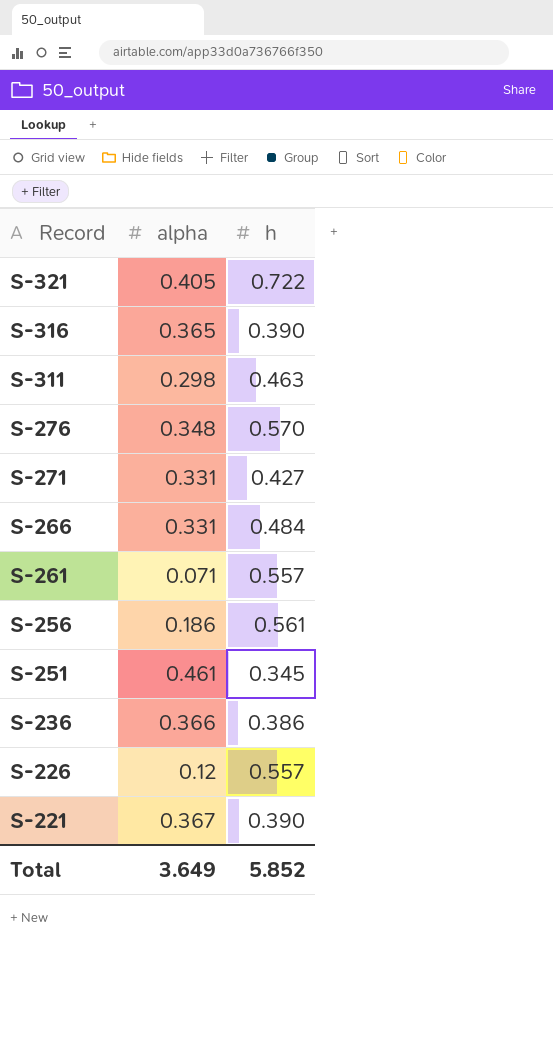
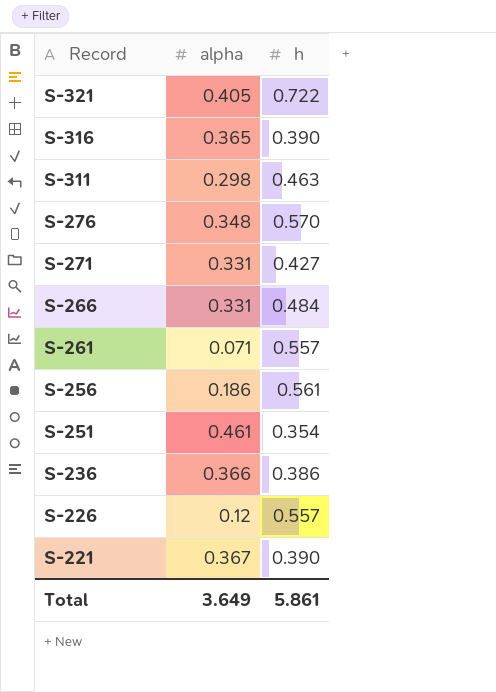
S-251 | h: 0.345 -> 0.354
Total | h: 5.852 -> 5.861

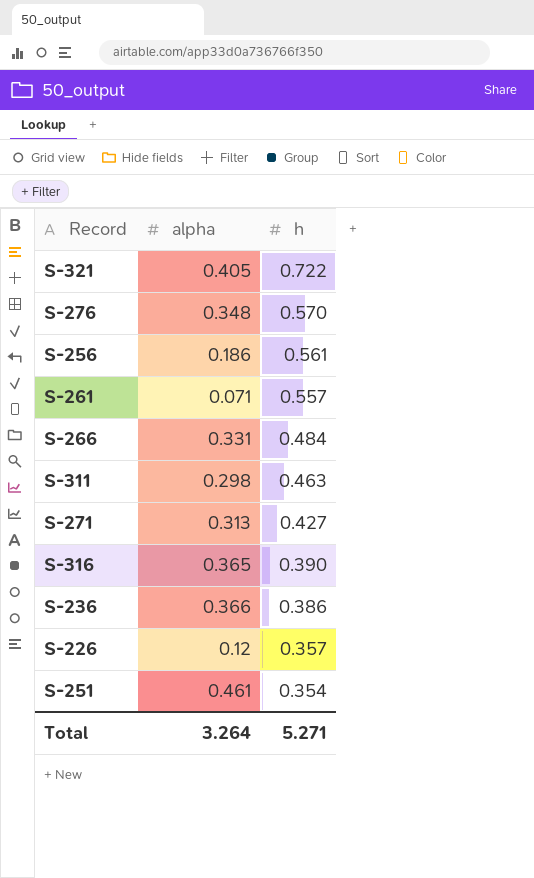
row order: Record descending -> h descending
row S-221: 0.367 | 0.390 -> none
S-271 | alpha: 0.331 -> 0.313
S-226 | h: 0.557 -> 0.357
Total | alpha: 3.649 -> 3.264
Total | h: 5.861 -> 5.271

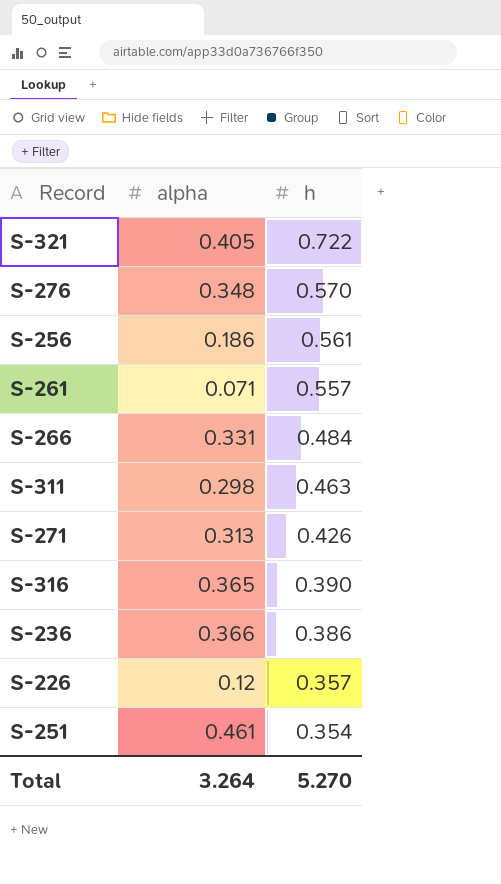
S-271 | h: 0.427 -> 0.426
Total | h: 5.271 -> 5.270

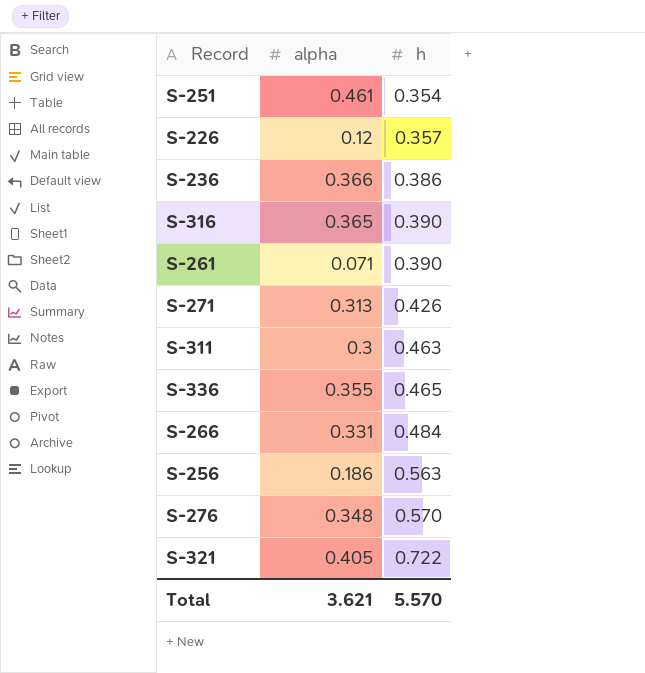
row order: h descending -> h ascending
S-261 | h: 0.557 -> 0.390
S-311 | alpha: 0.298 -> 0.3
row S-336: none -> 0.355 | 0.465
S-256 | h: 0.561 -> 0.563
Total | alpha: 3.264 -> 3.621
Total | h: 5.270 -> 5.570

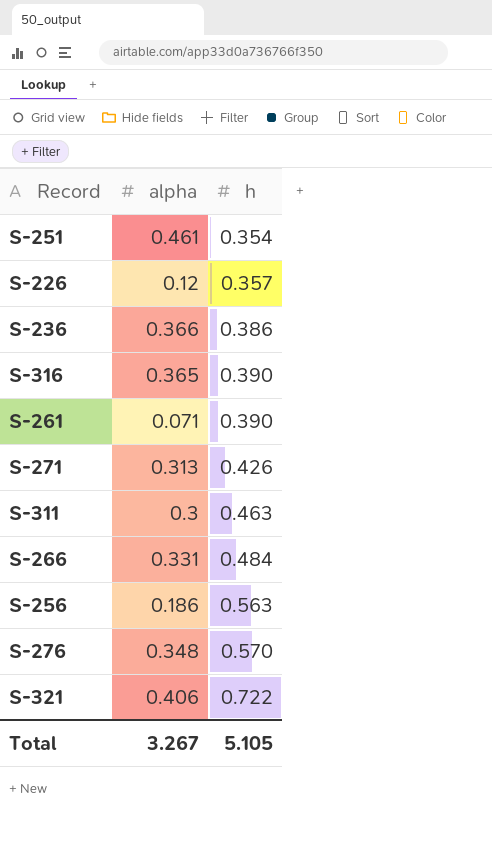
row S-336: 0.355 | 0.465 -> none
S-321 | alpha: 0.405 -> 0.406
Total | alpha: 3.621 -> 3.267
Total | h: 5.570 -> 5.105

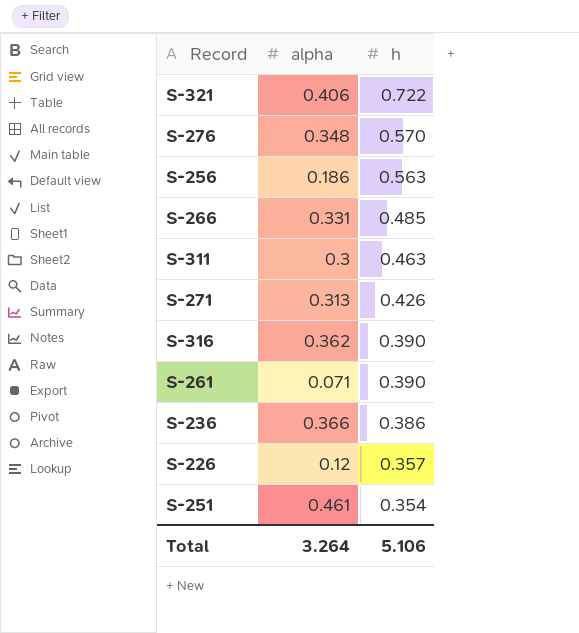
row order: h ascending -> h descending
S-266 | h: 0.484 -> 0.485
S-316 | alpha: 0.365 -> 0.362
Total | alpha: 3.267 -> 3.264
Total | h: 5.105 -> 5.106

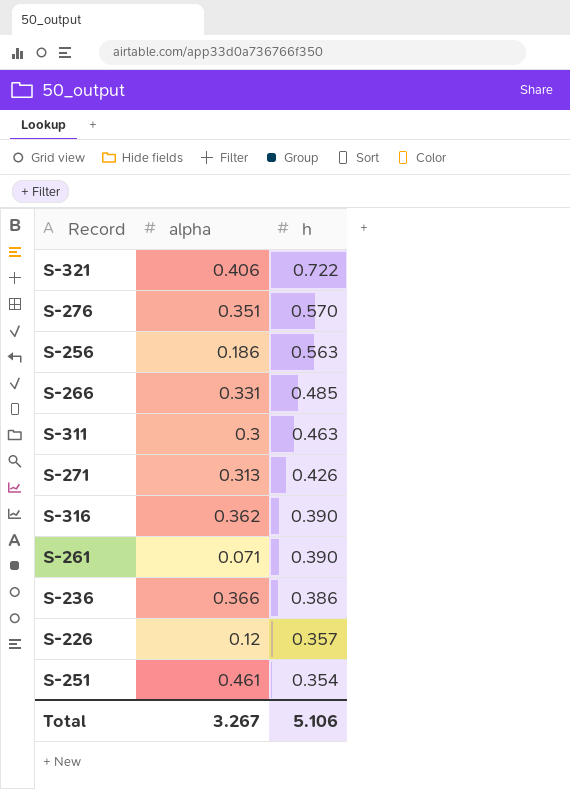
S-276 | alpha: 0.348 -> 0.351
Total | alpha: 3.264 -> 3.267

